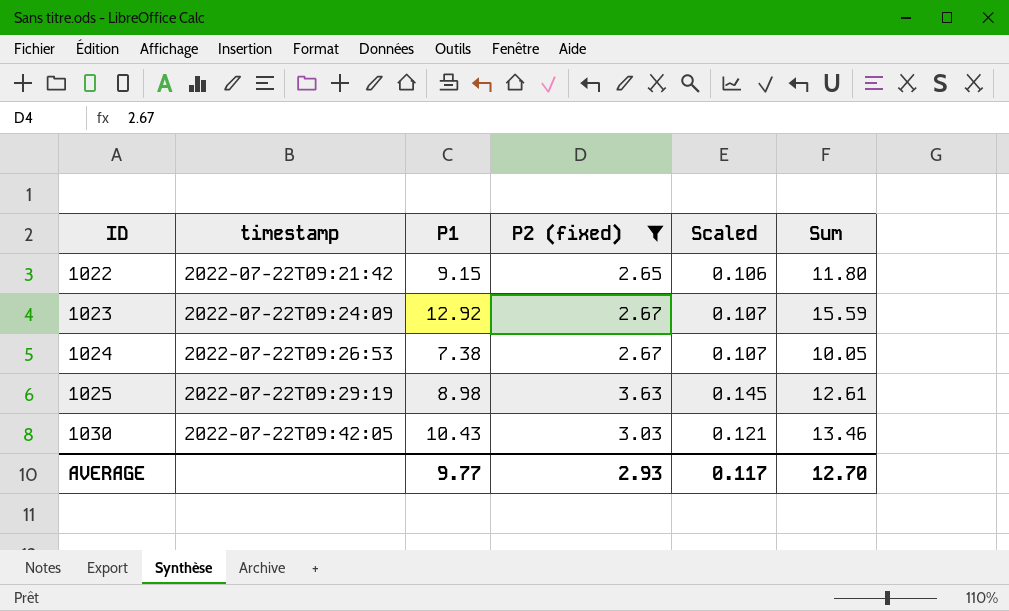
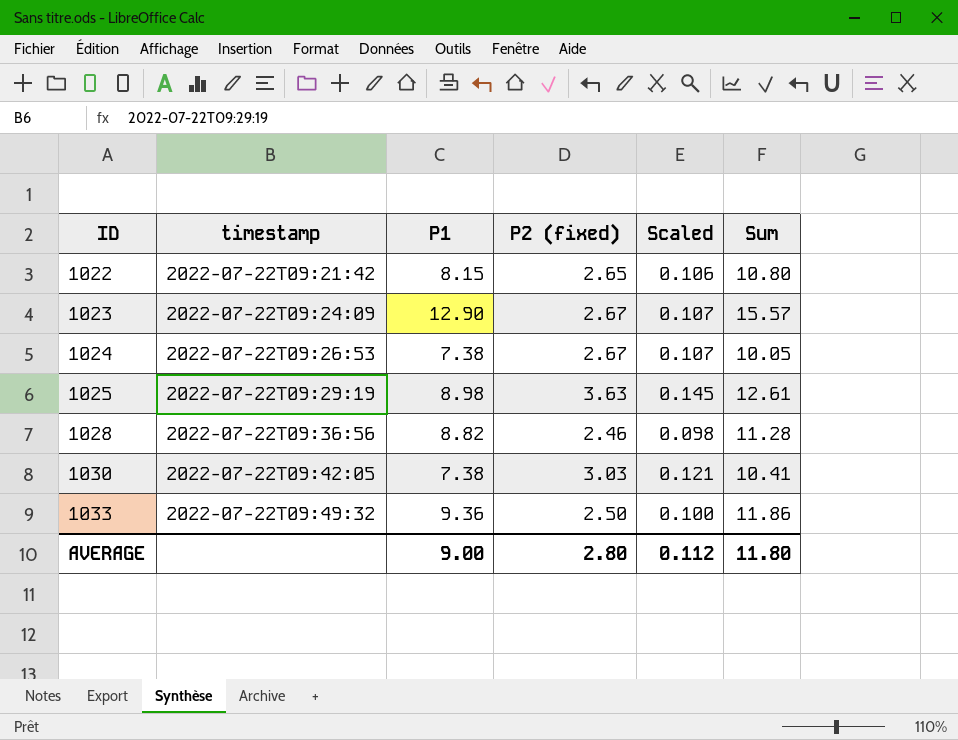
filter: P2 (fixed) >= 2.65 -> none
1022 | P1: 9.15 -> 8.15
1022 | Sum: 11.80 -> 10.80
1023 | P1: 12.92 -> 12.90
1023 | Sum: 15.59 -> 15.57
1030 | P1: 10.43 -> 7.38
1030 | Sum: 13.46 -> 10.41
AVERAGE | P1: 9.77 -> 9.00
AVERAGE | P2 (fixed): 2.93 -> 2.80
AVERAGE | Scaled: 0.117 -> 0.112
AVERAGE | Sum: 12.70 -> 11.80

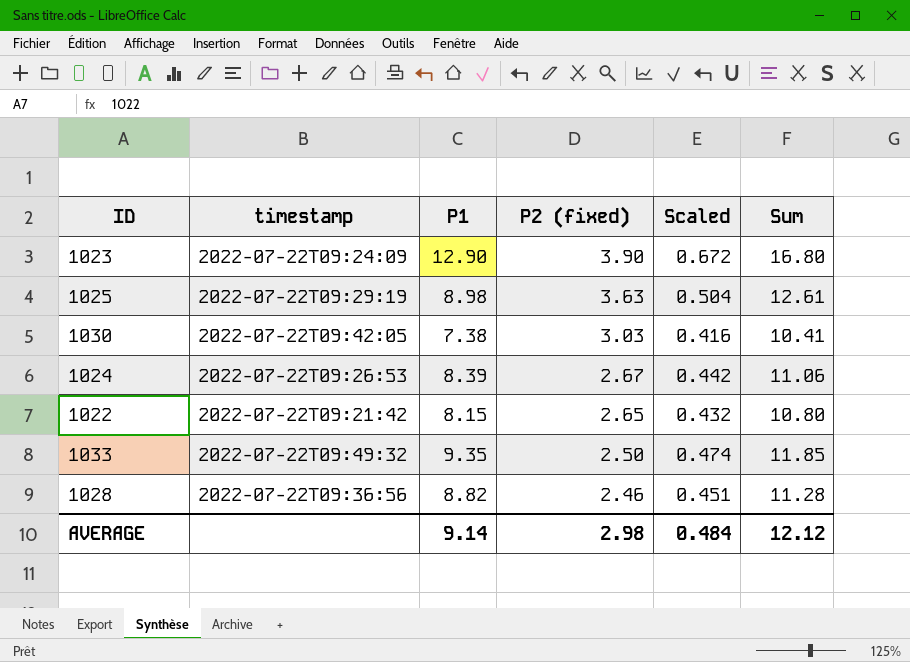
row order: ID ascending -> P2 (fixed) descending
column Scaled | formula: [P2 (fixed)] * 0.04 -> [Sum] * 0.04
1023 | P2 (fixed): 2.67 -> 3.90
1023 | Sum: 15.57 -> 16.80
1024 | P1: 7.38 -> 8.39
1024 | Sum: 10.05 -> 11.06
1033 | P1: 9.36 -> 9.35
1033 | Sum: 11.86 -> 11.85
AVERAGE | P1: 9.00 -> 9.14
AVERAGE | P2 (fixed): 2.80 -> 2.98
AVERAGE | Scaled: 0.112 -> 0.484
AVERAGE | Sum: 11.80 -> 12.12

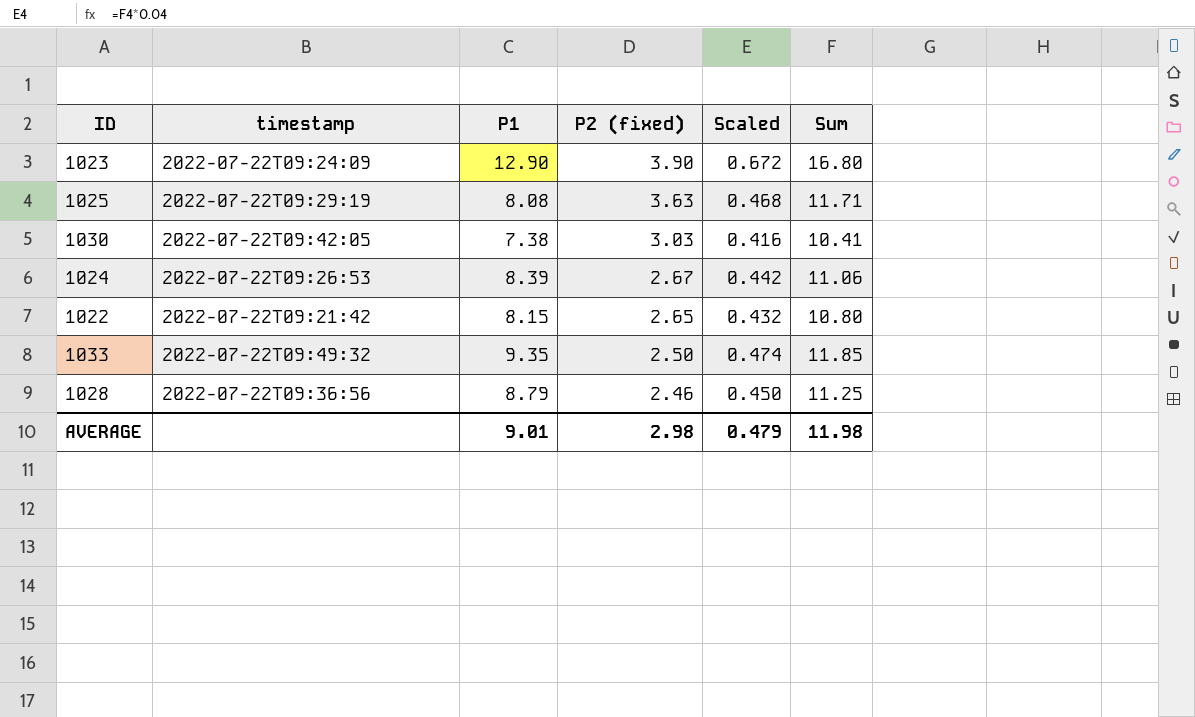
1025 | P1: 8.98 -> 8.08
1025 | Scaled: 0.504 -> 0.468
1025 | Sum: 12.61 -> 11.71
1028 | P1: 8.82 -> 8.79
1028 | Scaled: 0.451 -> 0.450
1028 | Sum: 11.28 -> 11.25
AVERAGE | P1: 9.14 -> 9.01
AVERAGE | Scaled: 0.484 -> 0.479
AVERAGE | Sum: 12.12 -> 11.98

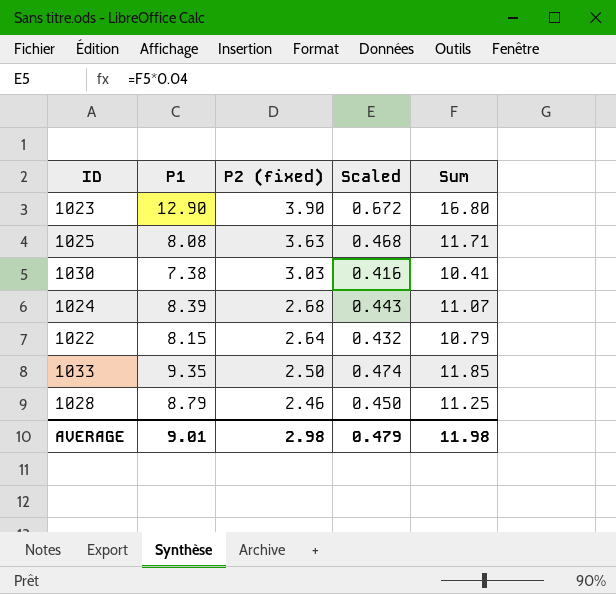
column timestamp | position: 2 -> none
1024 | P2 (fixed): 2.67 -> 2.68
1024 | Scaled: 0.442 -> 0.443
1024 | Sum: 11.06 -> 11.07
1022 | P2 (fixed): 2.65 -> 2.64
1022 | Sum: 10.80 -> 10.79

